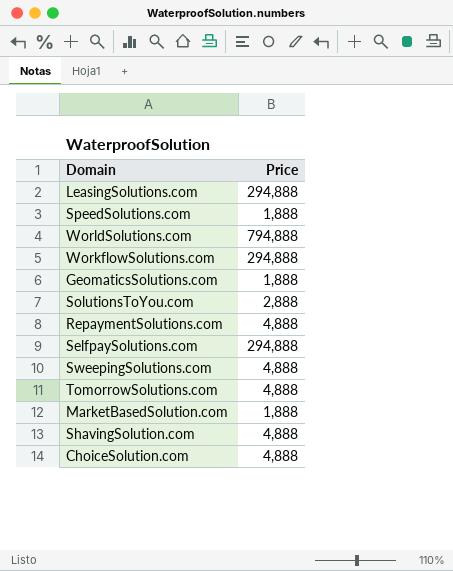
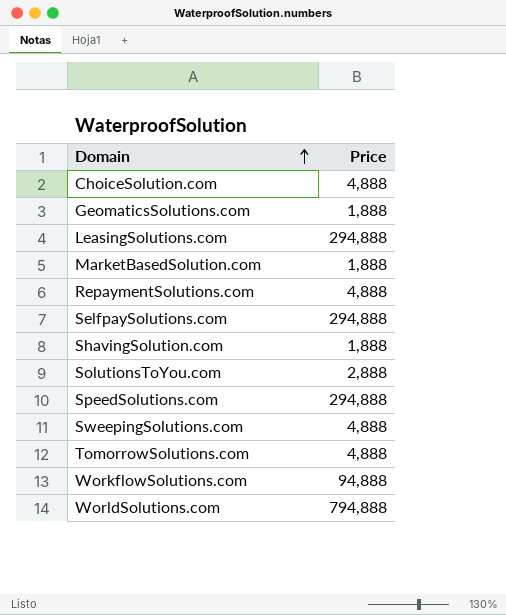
row order: none -> Domain ascending
ShavingSolution.com | Price: 4,888 -> 1,888
SpeedSolutions.com | Price: 1,888 -> 294,888
WorkflowSolutions.com | Price: 294,888 -> 94,888

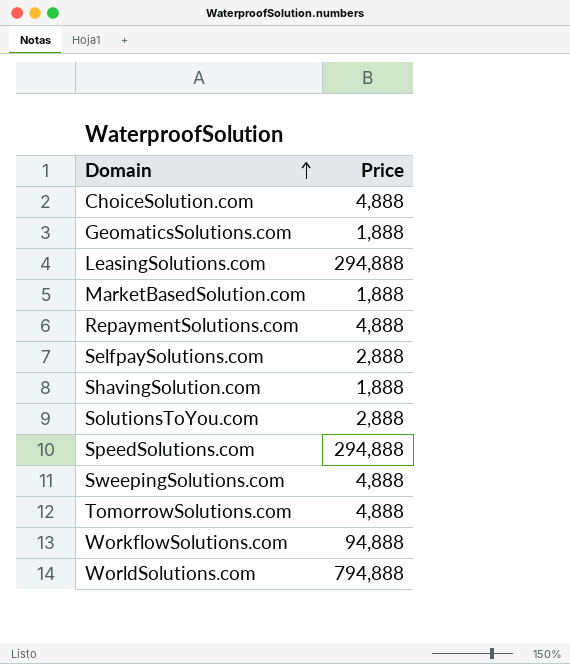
SelfpaySolutions.com | Price: 294,888 -> 2,888

